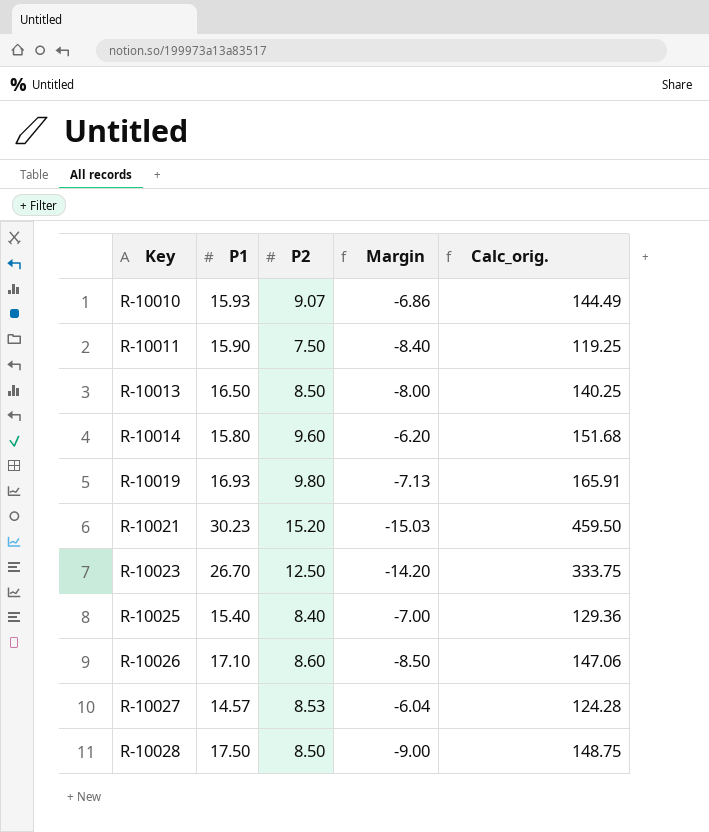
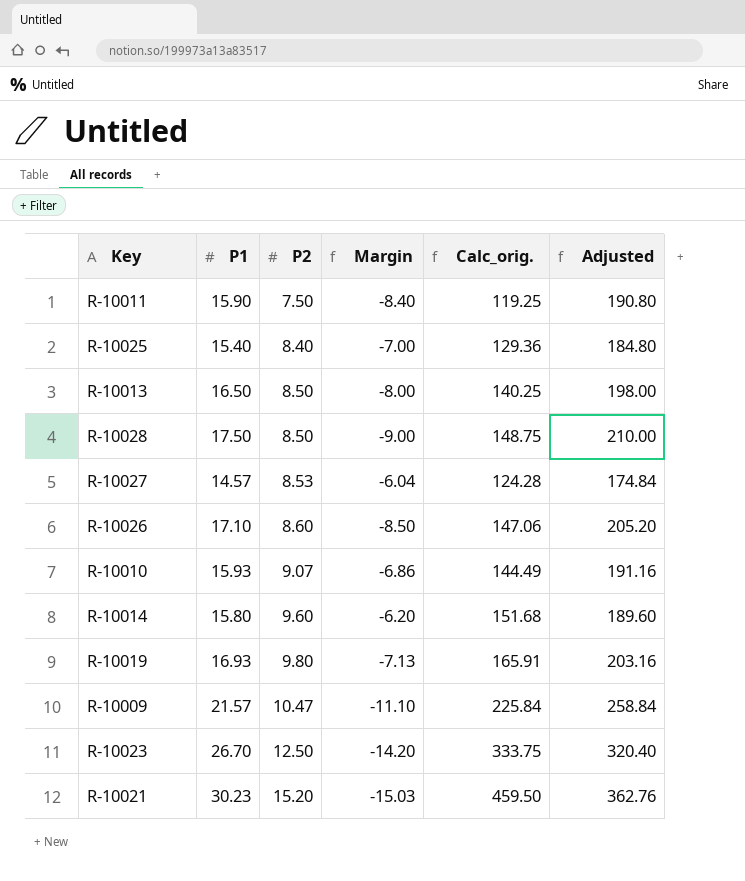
row order: Key ascending -> P2 ascending
column Adjusted | formula: none -> [P1] * 12
row R-10009: none -> 21.57 | 10.47 | -11.10 | 225.84 | 258.84

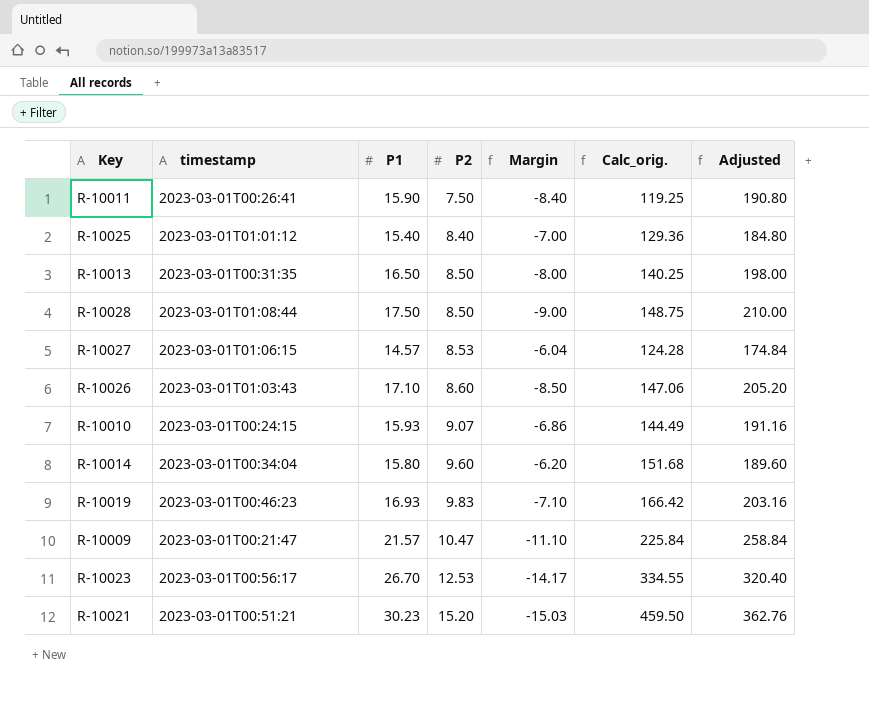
column timestamp | position: none -> 2
R-10019 | P2: 9.80 -> 9.83
R-10019 | Margin: -7.13 -> -7.10
R-10019 | Calc_orig.: 165.91 -> 166.42
R-10023 | P2: 12.50 -> 12.53
R-10023 | Margin: -14.20 -> -14.17
R-10023 | Calc_orig.: 333.75 -> 334.55

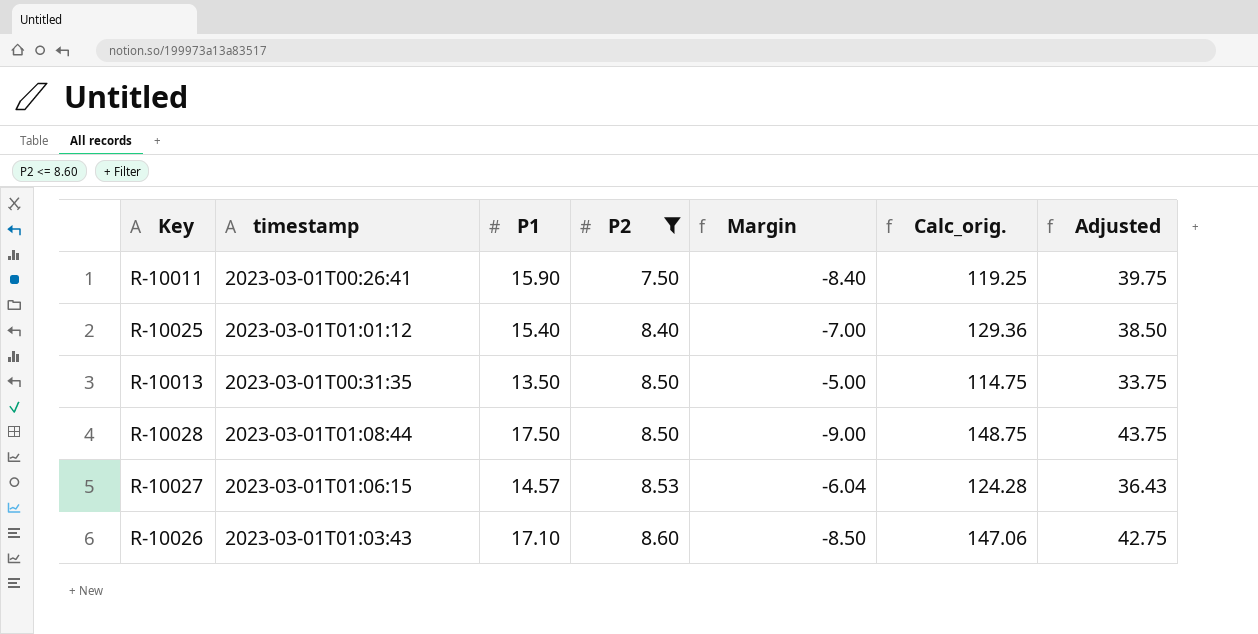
filter: none -> P2 <= 8.60
column Adjusted | formula: [P1] * 12 -> [P1] * 2.5
R-10013 | P1: 16.50 -> 13.50
R-10013 | Margin: -8.00 -> -5.00
R-10013 | Calc_orig.: 140.25 -> 114.75

